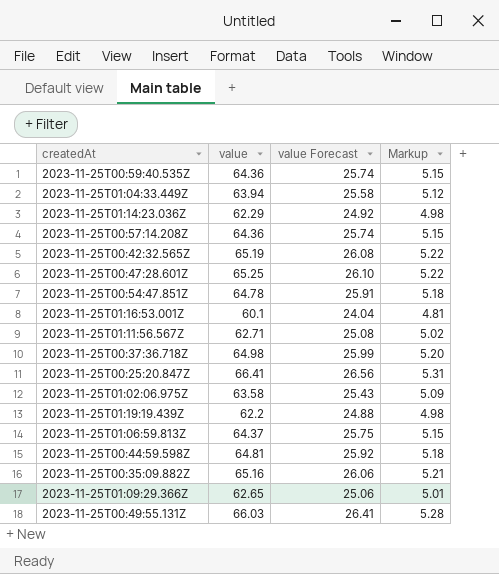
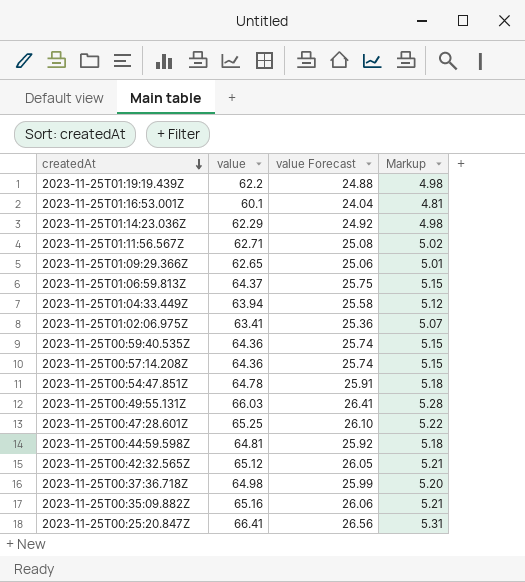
row order: none -> createdAt descending
2023-11-25T01:02:06.975Z | value: 63.58 -> 63.41
2023-11-25T01:02:06.975Z | value Forecast: 25.43 -> 25.36
2023-11-25T01:02:06.975Z | Markup: 5.09 -> 5.07
2023-11-25T00:42:32.565Z | value: 65.19 -> 65.12
2023-11-25T00:42:32.565Z | value Forecast: 26.08 -> 26.05
2023-11-25T00:42:32.565Z | Markup: 5.22 -> 5.21

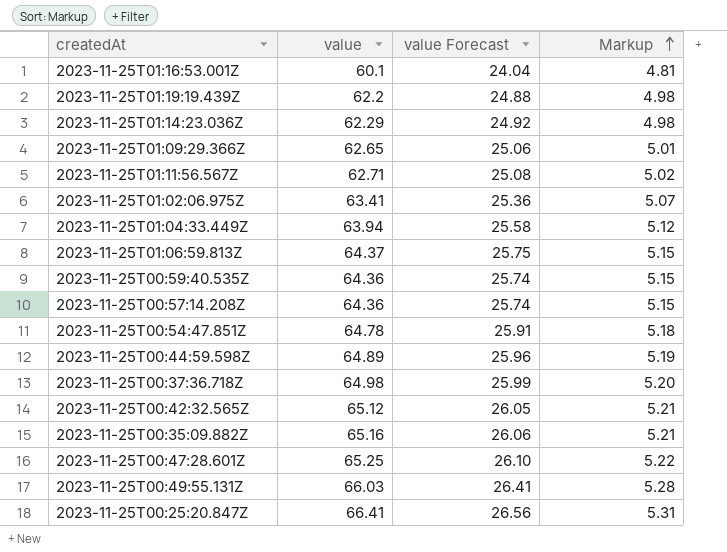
row order: createdAt descending -> Markup ascending
2023-11-25T00:44:59.598Z | value: 64.81 -> 64.89
2023-11-25T00:44:59.598Z | value Forecast: 25.92 -> 25.96
2023-11-25T00:44:59.598Z | Markup: 5.18 -> 5.19

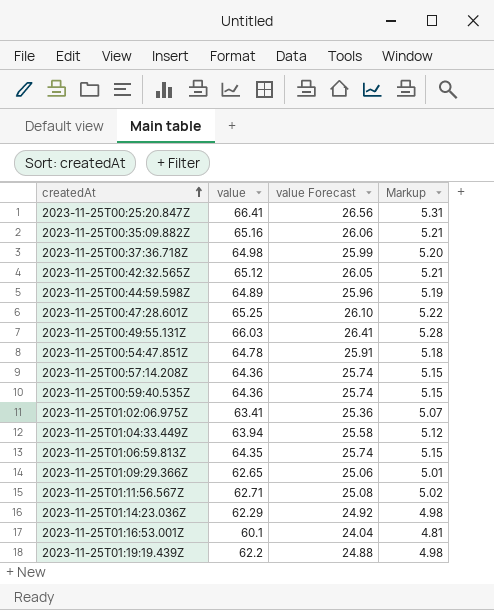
row order: Markup ascending -> createdAt ascending
2023-11-25T01:06:59.813Z | value: 64.37 -> 64.35
2023-11-25T01:06:59.813Z | value Forecast: 25.75 -> 25.74

